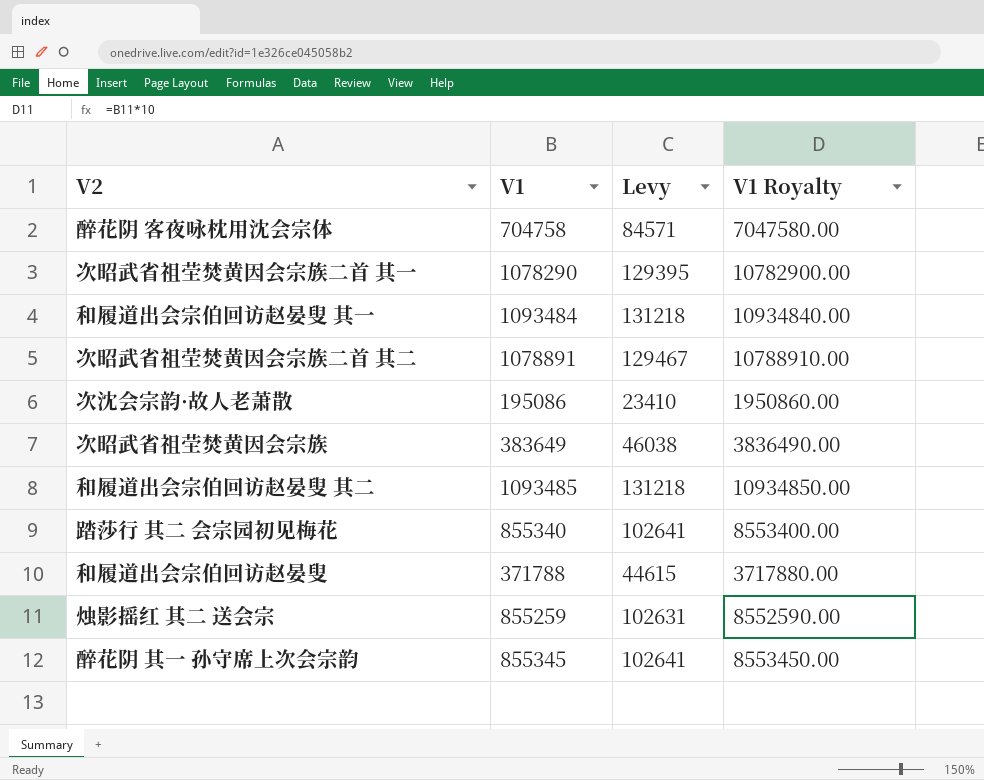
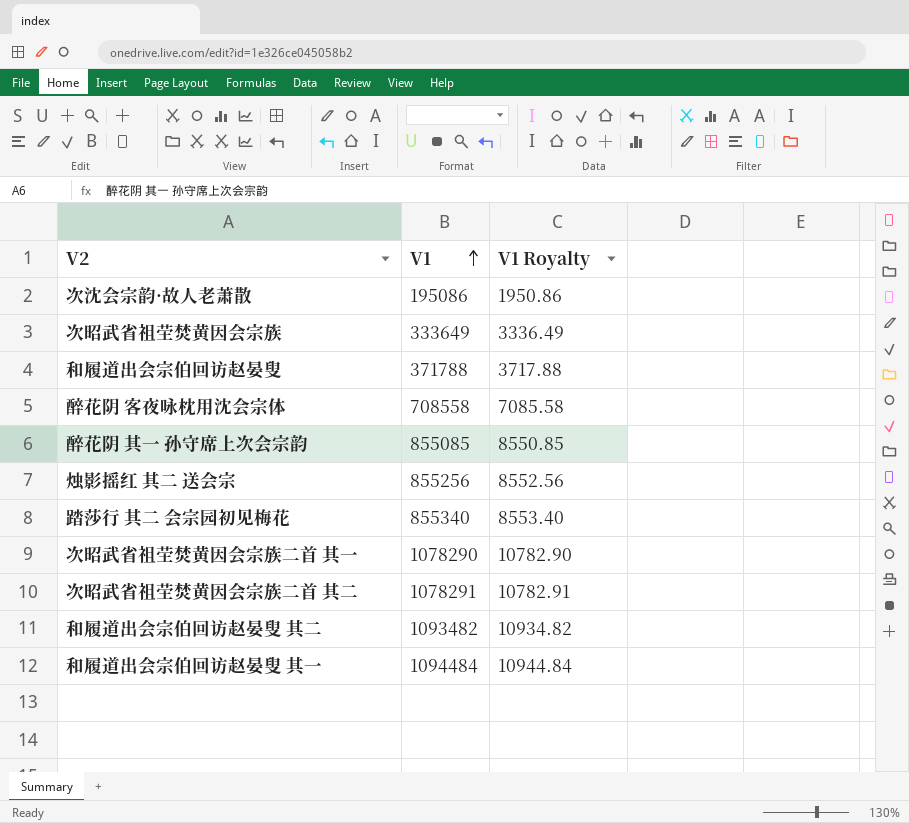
row order: none -> V1 ascending
column Levy | formula: [V1] * 0.12 -> none
column V1 Royalty | formula: [V1] * 10 -> [V1] * 0.01
次昭武省祖茔焚黄因会宗族 | V1: 383649 -> 333649
醉花阴 客夜咏枕用沈会宗体 | V1: 704758 -> 708558
醉花阴 其一 孙守席上次会宗韵 | V1: 855345 -> 855085
烛影摇红 其二 送会宗 | V1: 855259 -> 855256
次昭武省祖茔焚黄因会宗族二首 其二 | V1: 1078891 -> 1078291
和履道出会宗伯回访赵晏叟 其二 | V1: 1093485 -> 1093482
和履道出会宗伯回访赵晏叟 其一 | V1: 1093484 -> 1094484

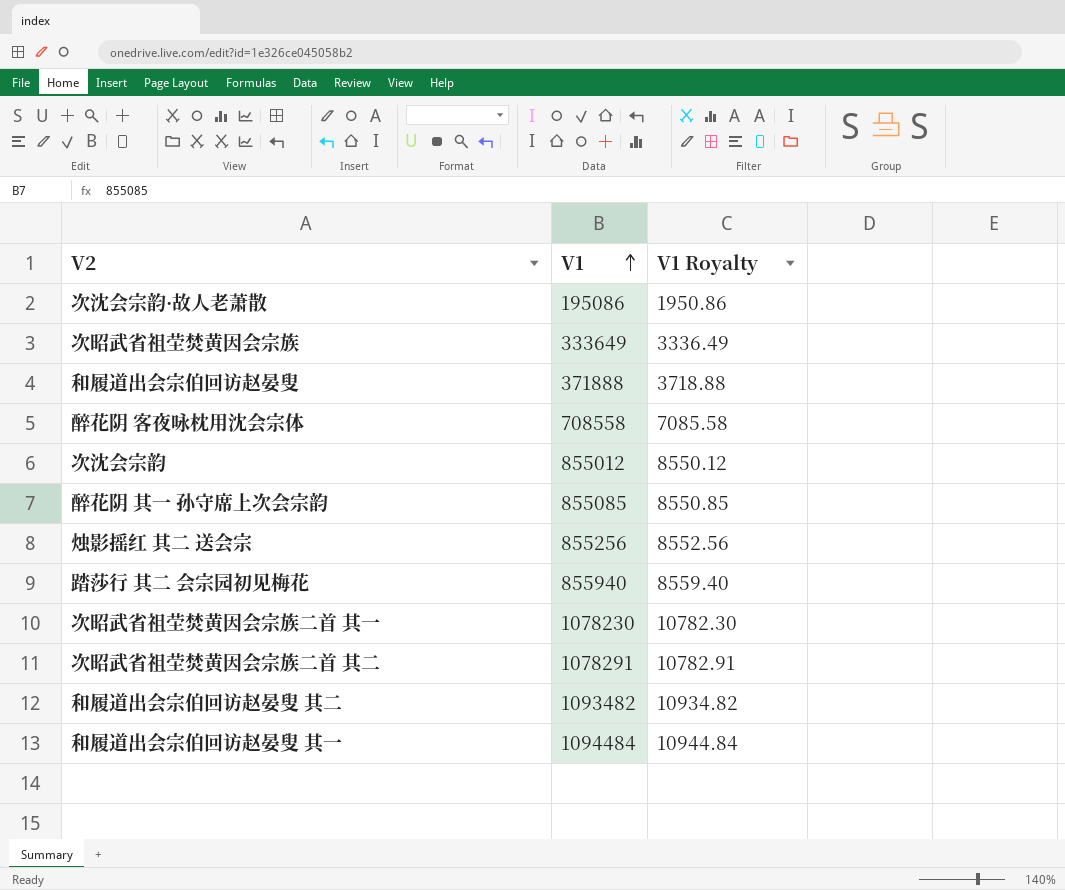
和履道出会宗伯回访赵晏叟 | V1: 371788 -> 371888
和履道出会宗伯回访赵晏叟 | V1 Royalty: 3717.88 -> 3718.88
row 次沈会宗韵: none -> 855012 | 8550.12
踏莎行 其二 会宗园初见梅花 | V1: 855340 -> 855940
踏莎行 其二 会宗园初见梅花 | V1 Royalty: 8553.40 -> 8559.40
次昭武省祖茔焚黄因会宗族二首 其一 | V1: 1078290 -> 1078230
次昭武省祖茔焚黄因会宗族二首 其一 | V1 Royalty: 10782.90 -> 10782.30

